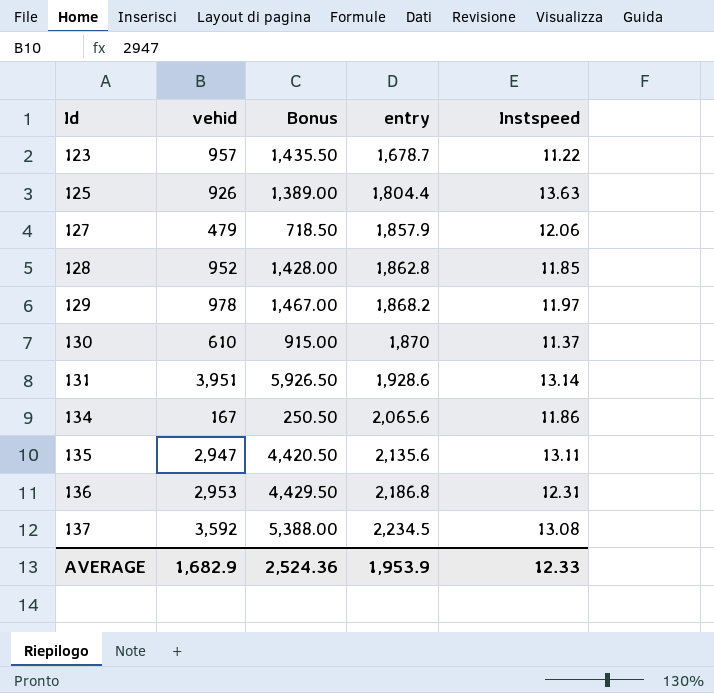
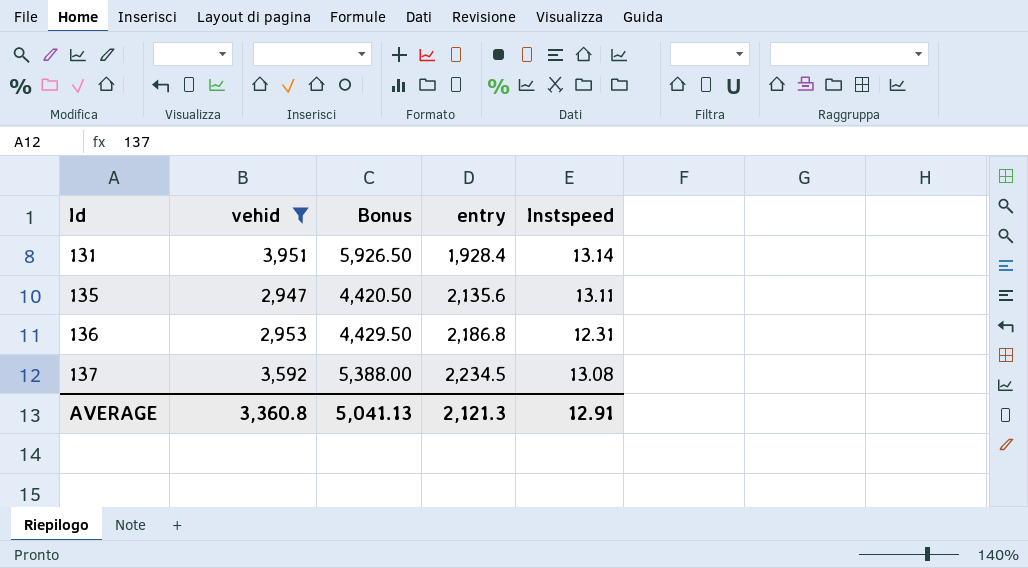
filter: none -> vehid >= 2,947
131 | entry: 1,928.6 -> 1,928.4
AVERAGE | vehid: 1,682.9 -> 3,360.8
AVERAGE | Bonus: 2,524.36 -> 5,041.13
AVERAGE | entry: 1,953.9 -> 2,121.3
AVERAGE | Instspeed: 12.33 -> 12.91

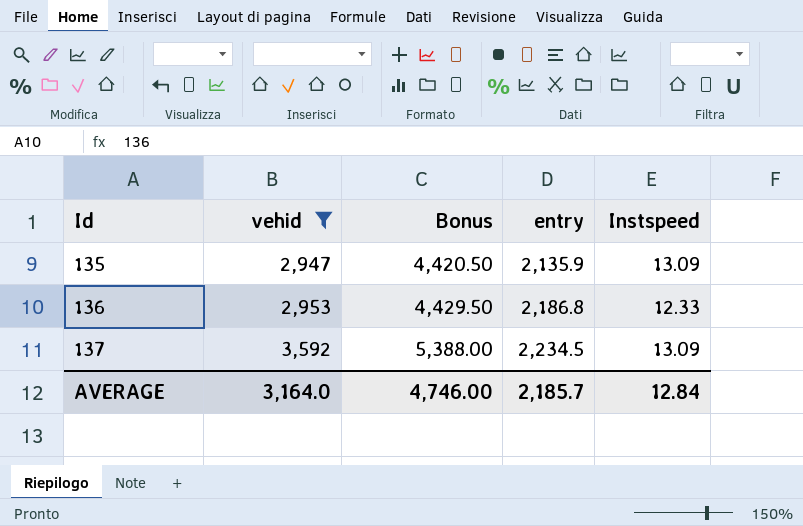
row 131: 3,951 | 5,926.50 | 1,928.4 | 13.14 -> none
135 | entry: 2,135.6 -> 2,135.9
135 | Instspeed: 13.11 -> 13.09
136 | Instspeed: 12.31 -> 12.33
137 | Instspeed: 13.08 -> 13.09
AVERAGE | vehid: 3,360.8 -> 3,164.0
AVERAGE | Bonus: 5,041.13 -> 4,746.00
AVERAGE | entry: 2,121.3 -> 2,185.7
AVERAGE | Instspeed: 12.91 -> 12.84

